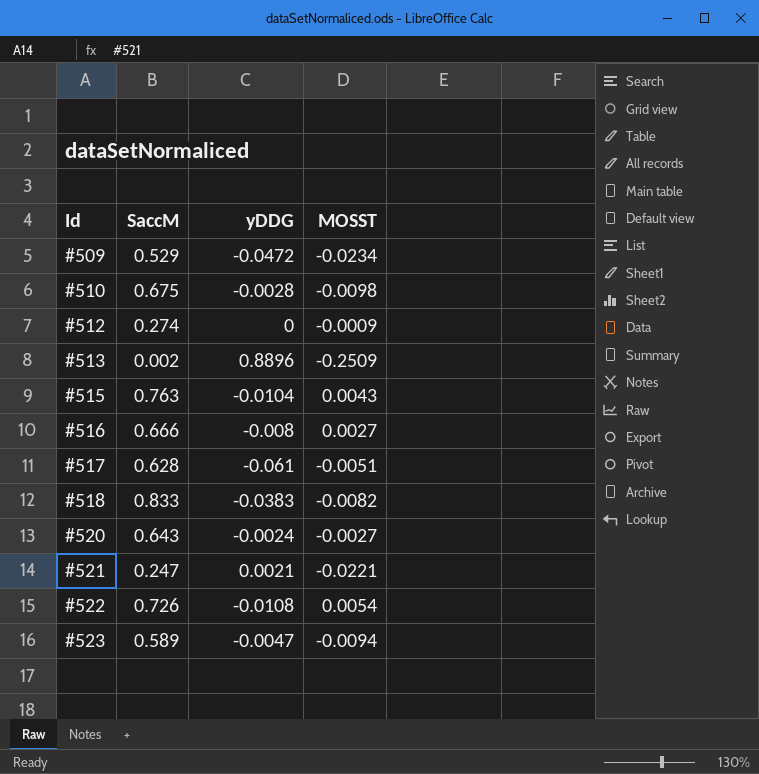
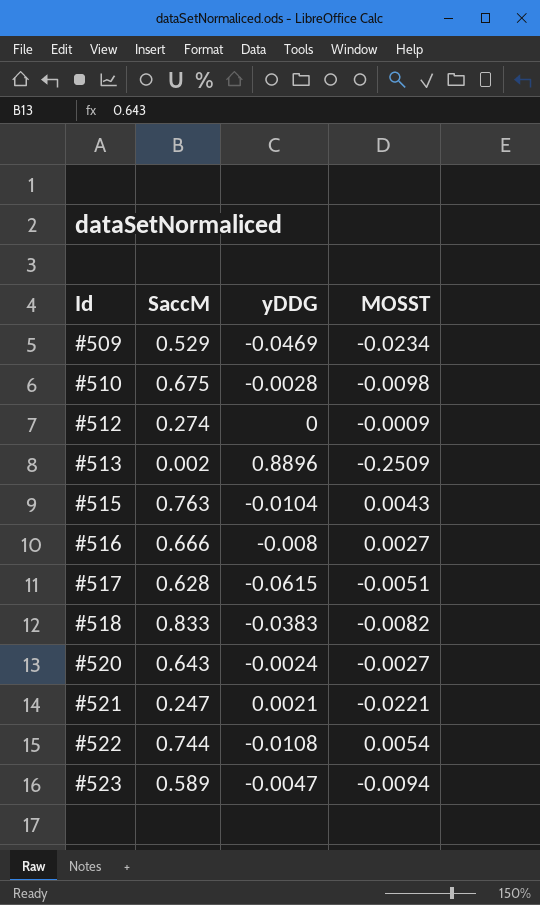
#509 | yDDG: -0.0472 -> -0.0469
#517 | yDDG: -0.061 -> -0.0615
#522 | SaccM: 0.726 -> 0.744

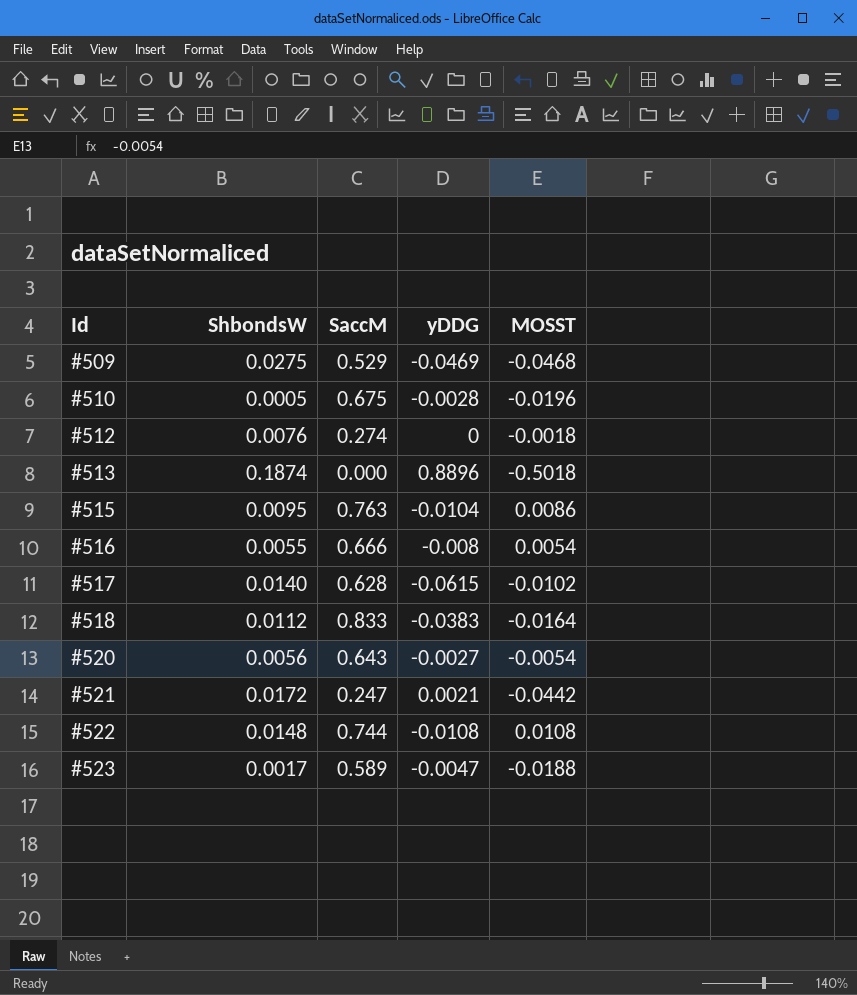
column ShbondsW | position: none -> 2
#509 | MOSST: -0.0234 -> -0.0468
#510 | MOSST: -0.0098 -> -0.0196
#512 | MOSST: -0.0009 -> -0.0018
#513 | SaccM: 0.002 -> 0.000
#513 | MOSST: -0.2509 -> -0.5018
#515 | MOSST: 0.0043 -> 0.0086
#516 | MOSST: 0.0027 -> 0.0054
#517 | MOSST: -0.0051 -> -0.0102
#518 | MOSST: -0.0082 -> -0.0164
#520 | yDDG: -0.0024 -> -0.0027
#520 | MOSST: -0.0027 -> -0.0054
#521 | MOSST: -0.0221 -> -0.0442
#522 | MOSST: 0.0054 -> 0.0108
#523 | MOSST: -0.0094 -> -0.0188

